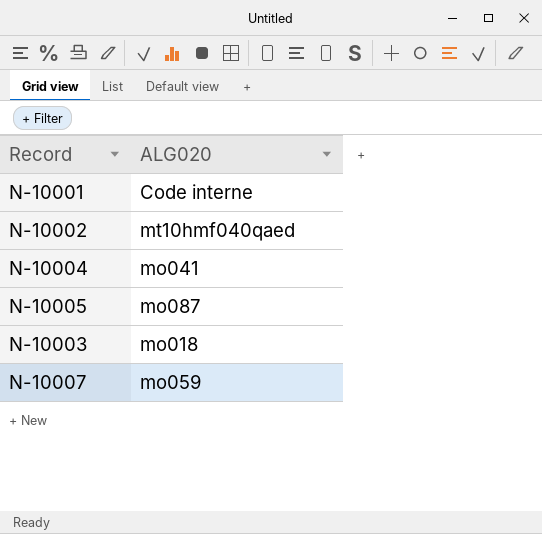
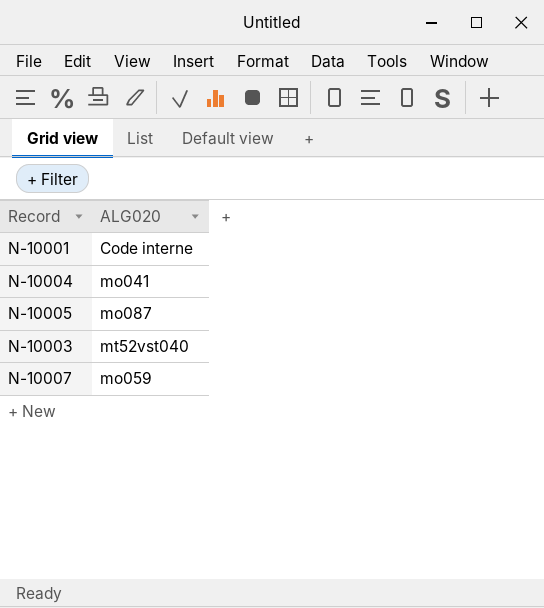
row N-10002: mt10hmf040qaed -> none
N-10003 | ALG020: mo018 -> mt52vst040

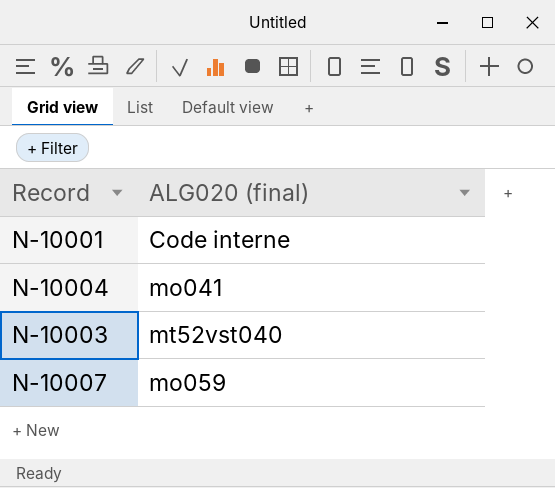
column name: ALG020 -> ALG020 (final)
row N-10005: mo087 -> none

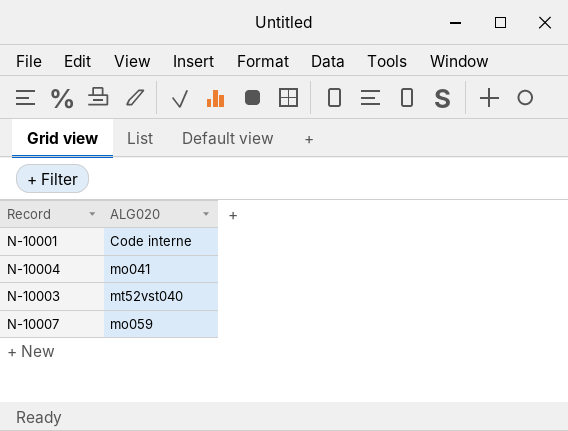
column name: ALG020 (final) -> ALG020

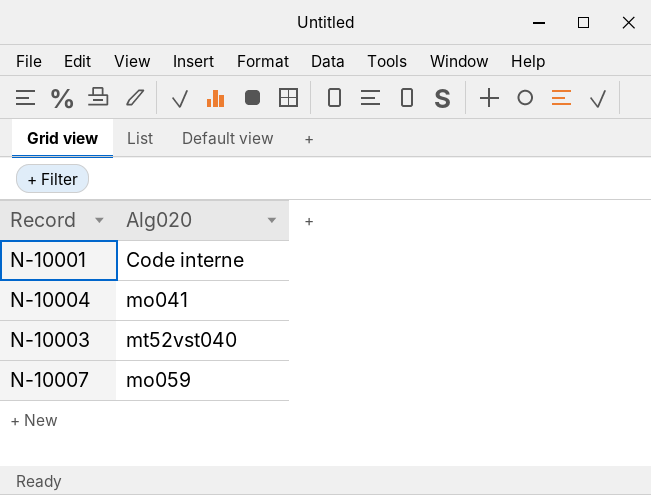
column name: ALG020 -> Alg020

